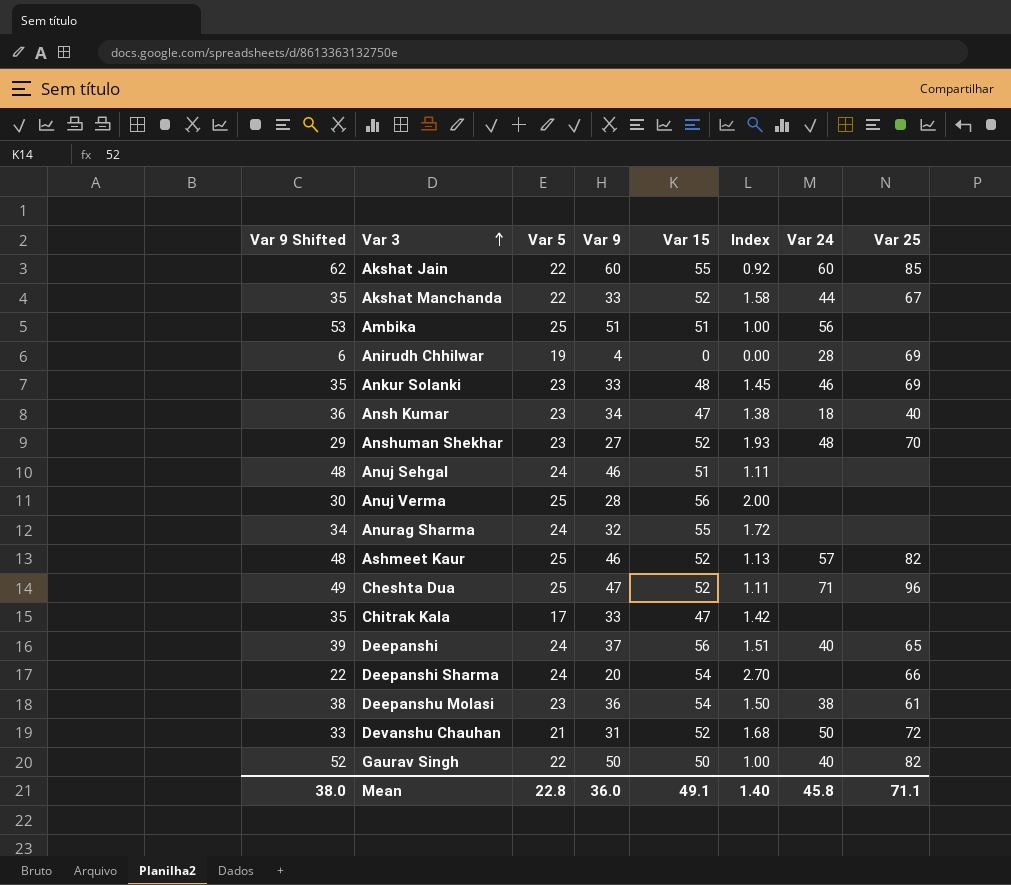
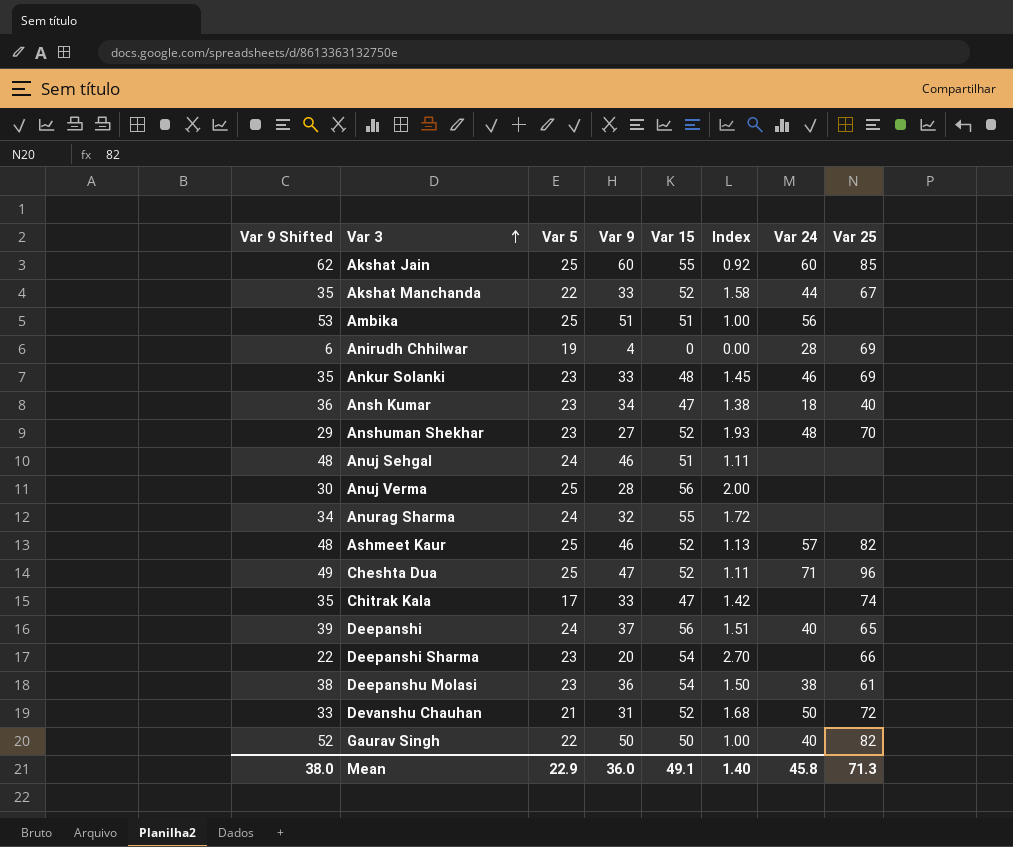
Akshat Jain | Var 5: 22 -> 25
Chitrak Kala | Var 25: none -> 74
Deepanshi Sharma | Var 5: 24 -> 23
Mean | Var 5: 22.8 -> 22.9
Mean | Var 25: 71.1 -> 71.3

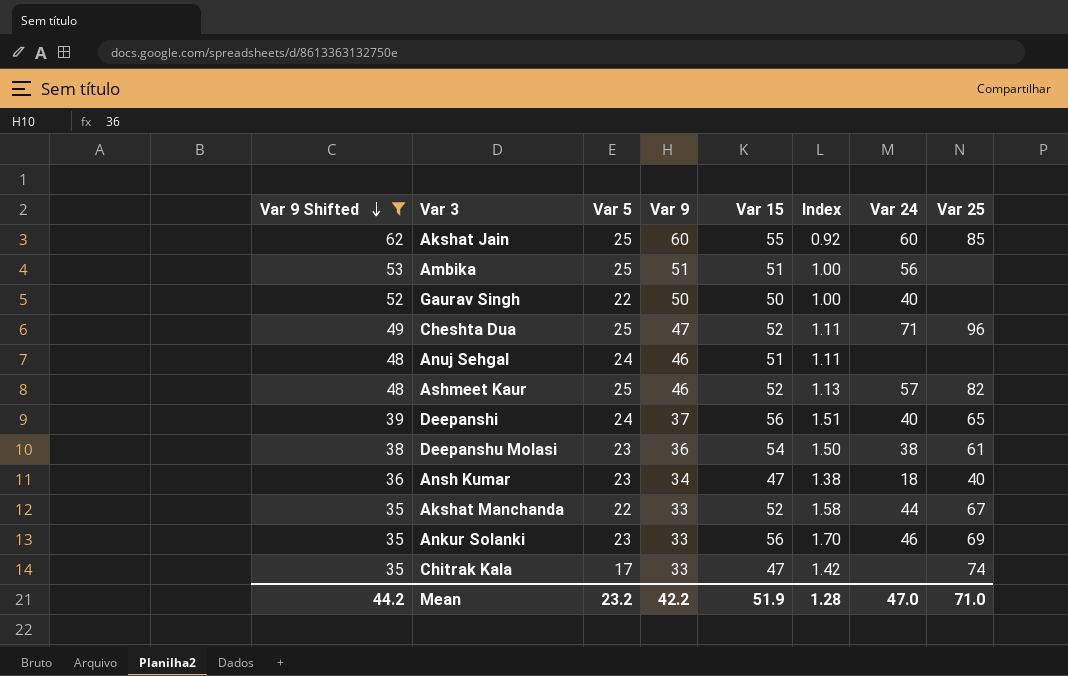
filter: none -> Var 9 Shifted >= 35
row order: Var 3 ascending -> Var 9 Shifted descending
Gaurav Singh | Var 25: 82 -> none
Ankur Solanki | Var 15: 48 -> 56
Ankur Solanki | Index: 1.45 -> 1.70
Mean | Var 9 Shifted: 38.0 -> 44.2
Mean | Var 5: 22.9 -> 23.2
Mean | Var 9: 36.0 -> 42.2
Mean | Var 15: 49.1 -> 51.9
Mean | Index: 1.40 -> 1.28
Mean | Var 24: 45.8 -> 47.0
Mean | Var 25: 71.3 -> 71.0

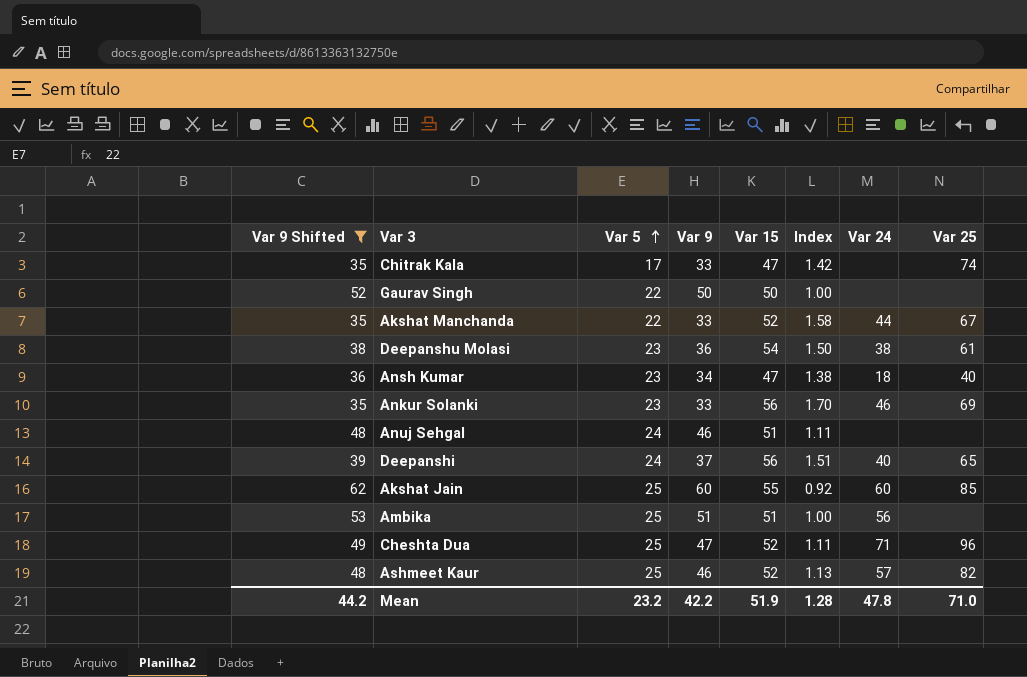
row order: Var 9 Shifted descending -> Var 5 ascending
Gaurav Singh | Var 24: 40 -> none
Mean | Var 24: 47.0 -> 47.8

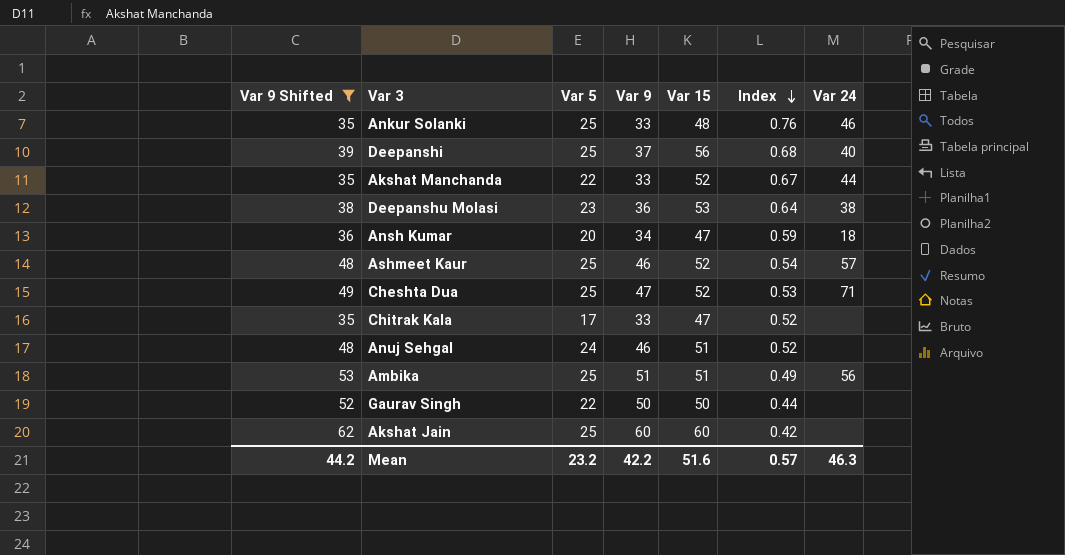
row order: Var 5 ascending -> Index descending
column Var 25 | position: 8 -> none
column Index | formula: [Var 15] / [Var 9] -> [Var 5] / [Var 9]
Ankur Solanki | Var 5: 23 -> 25
Ankur Solanki | Var 15: 56 -> 48
Deepanshi | Var 5: 24 -> 25
Deepanshu Molasi | Var 15: 54 -> 53
Ansh Kumar | Var 5: 23 -> 20
Akshat Jain | Var 15: 55 -> 60
Akshat Jain | Var 24: 60 -> none
Mean | Var 15: 51.9 -> 51.6
Mean | Index: 1.28 -> 0.57
Mean | Var 24: 47.8 -> 46.3

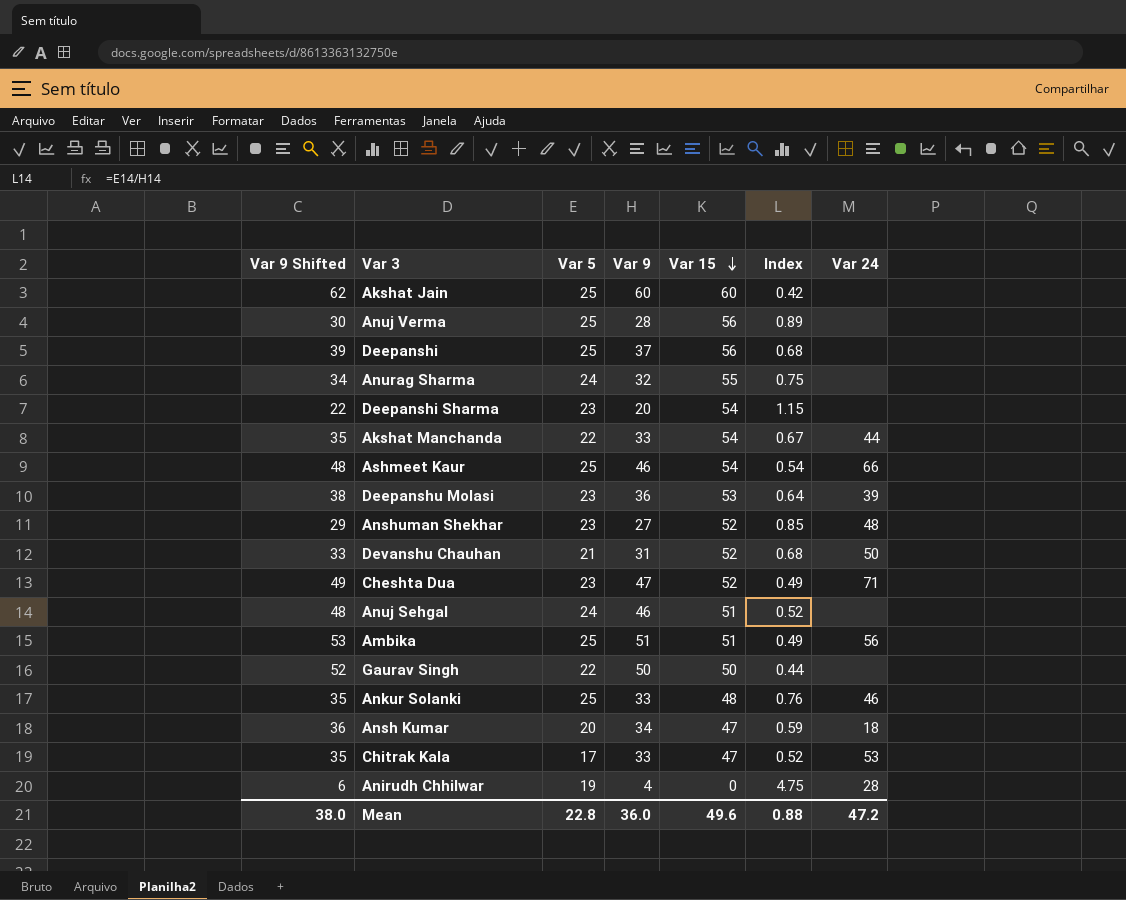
filter: Var 9 Shifted >= 35 -> none
row order: Index descending -> Var 15 descending
Deepanshi | Var 24: 40 -> none
Akshat Manchanda | Var 15: 52 -> 54
Ashmeet Kaur | Var 15: 52 -> 54
Ashmeet Kaur | Var 24: 57 -> 66
Deepanshu Molasi | Var 24: 38 -> 39
Cheshta Dua | Var 5: 25 -> 23
Cheshta Dua | Index: 0.53 -> 0.49
Chitrak Kala | Var 24: none -> 53
Mean | Var 9 Shifted: 44.2 -> 38.0
Mean | Var 5: 23.2 -> 22.8
Mean | Var 9: 42.2 -> 36.0
Mean | Var 15: 51.6 -> 49.6
Mean | Index: 0.57 -> 0.88
Mean | Var 24: 46.3 -> 47.2

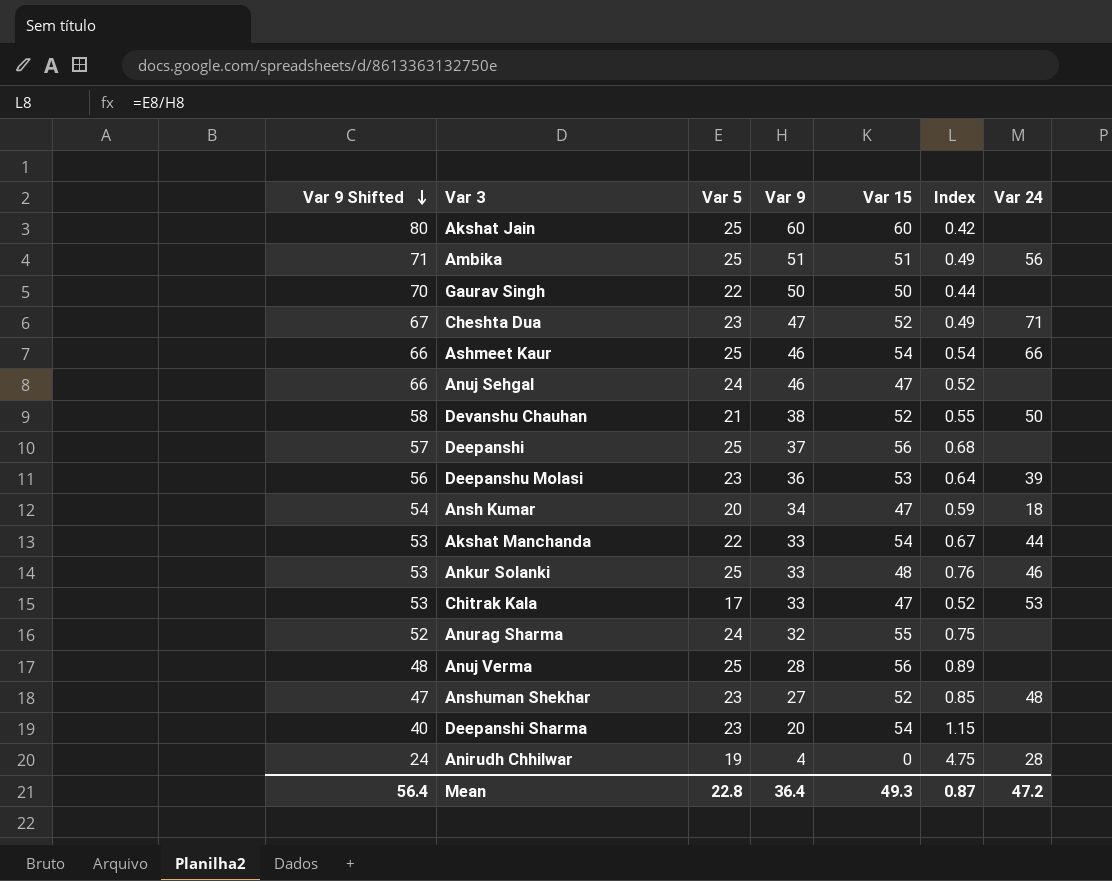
row order: Var 15 descending -> Var 9 Shifted descending
column Var 9 Shifted | formula: [Var 9] + 2 -> [Var 9] + 20
Anuj Sehgal | Var 15: 51 -> 47
Devanshu Chauhan | Var 9: 31 -> 38
Devanshu Chauhan | Index: 0.68 -> 0.55
Mean | Var 9 Shifted: 38.0 -> 56.4
Mean | Var 9: 36.0 -> 36.4
Mean | Var 15: 49.6 -> 49.3
Mean | Index: 0.88 -> 0.87

